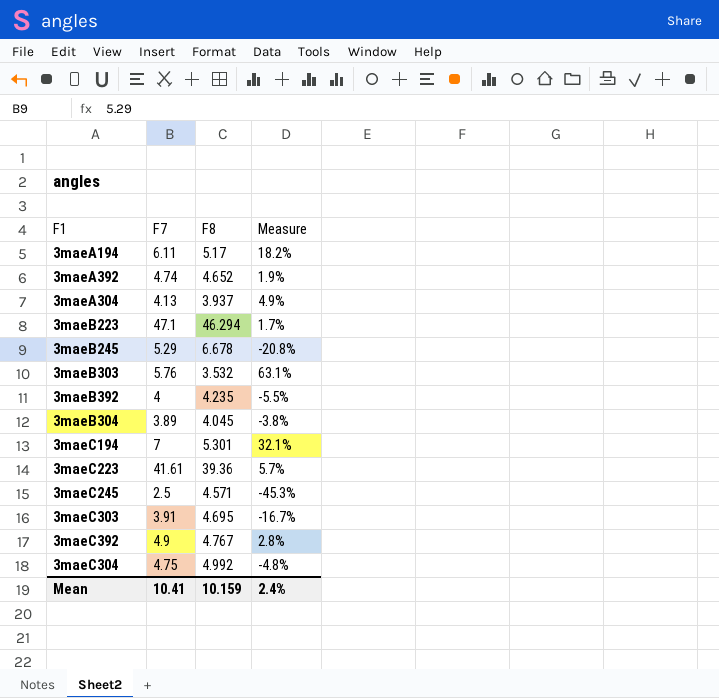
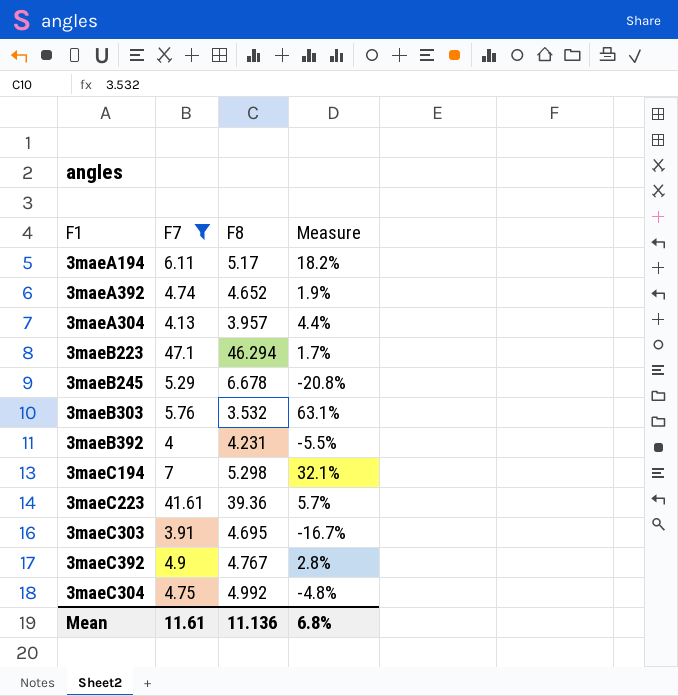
filter: none -> F7 >= 3.91
3maeA304 | F8: 3.937 -> 3.957
3maeA304 | Measure: 4.9% -> 4.4%
3maeB392 | F8: 4.235 -> 4.231
3maeC194 | F8: 5.301 -> 5.298
Mean | F7: 10.41 -> 11.61
Mean | F8: 10.159 -> 11.136
Mean | Measure: 2.4% -> 6.8%

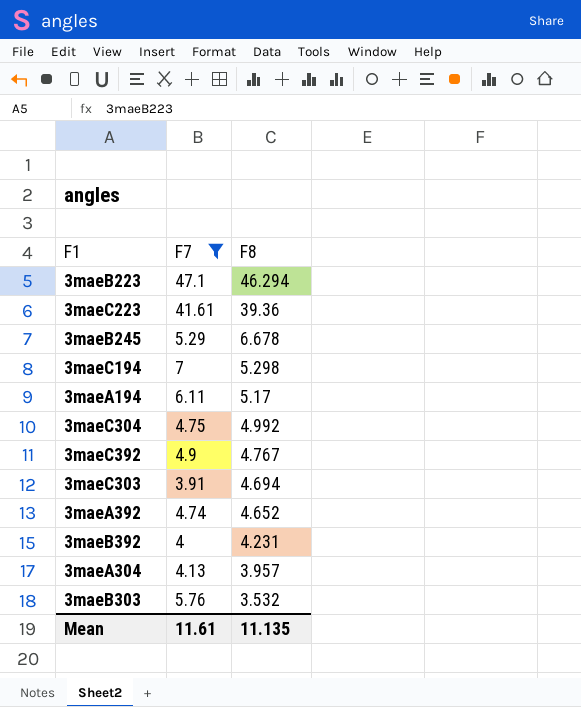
row order: none -> F8 descending
column Measure | formula: ([F7] - [F8]) / [F8] -> none
3maeC303 | F8: 4.695 -> 4.694
Mean | F8: 11.136 -> 11.135

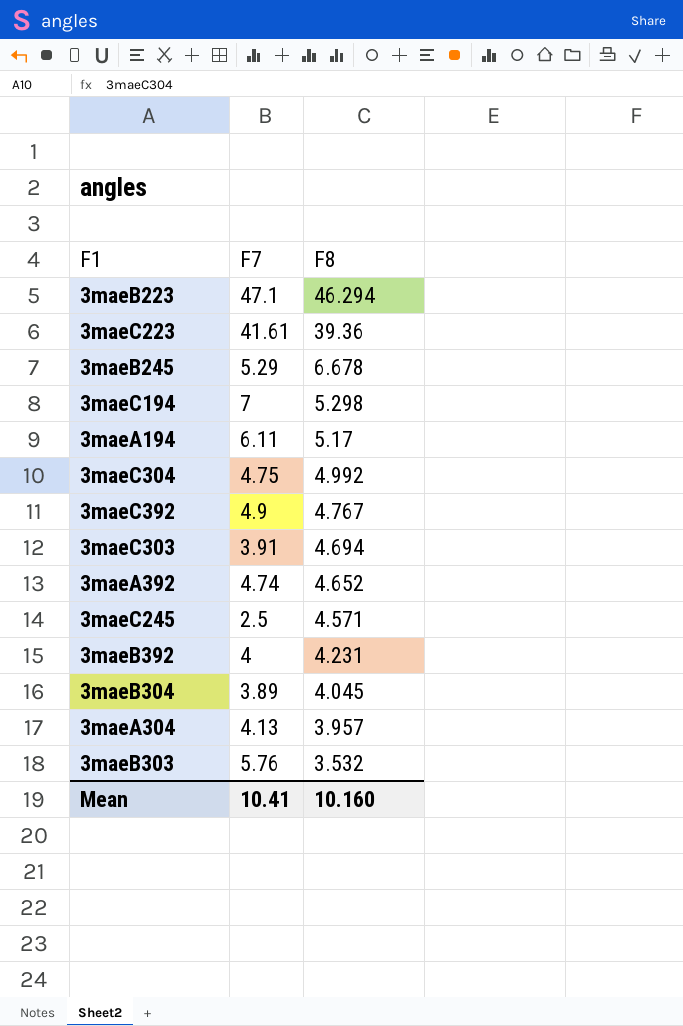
filter: F7 >= 3.91 -> none
Mean | F7: 11.61 -> 10.41
Mean | F8: 11.135 -> 10.160

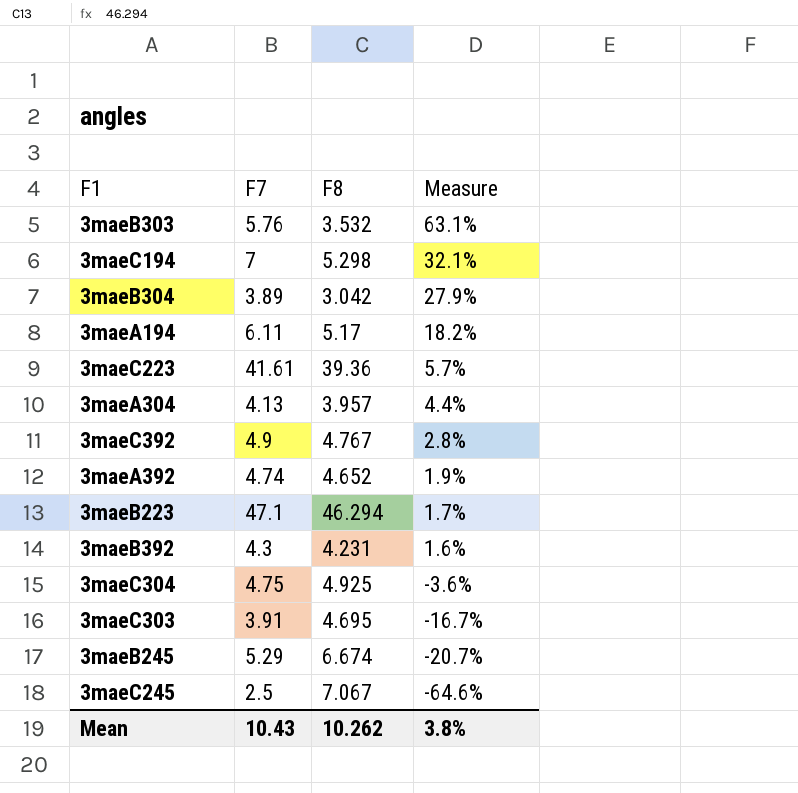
row order: F8 descending -> Measure descending
column Measure | formula: none -> ([F7] - [F8]) / [F8]
3maeB304 | F8: 4.045 -> 3.042
3maeB392 | F7: 4 -> 4.3
3maeC304 | F8: 4.992 -> 4.925
3maeC303 | F8: 4.694 -> 4.695
3maeB245 | F8: 6.678 -> 6.674
3maeC245 | F8: 4.571 -> 7.067
Mean | F7: 10.41 -> 10.43
Mean | F8: 10.160 -> 10.262

